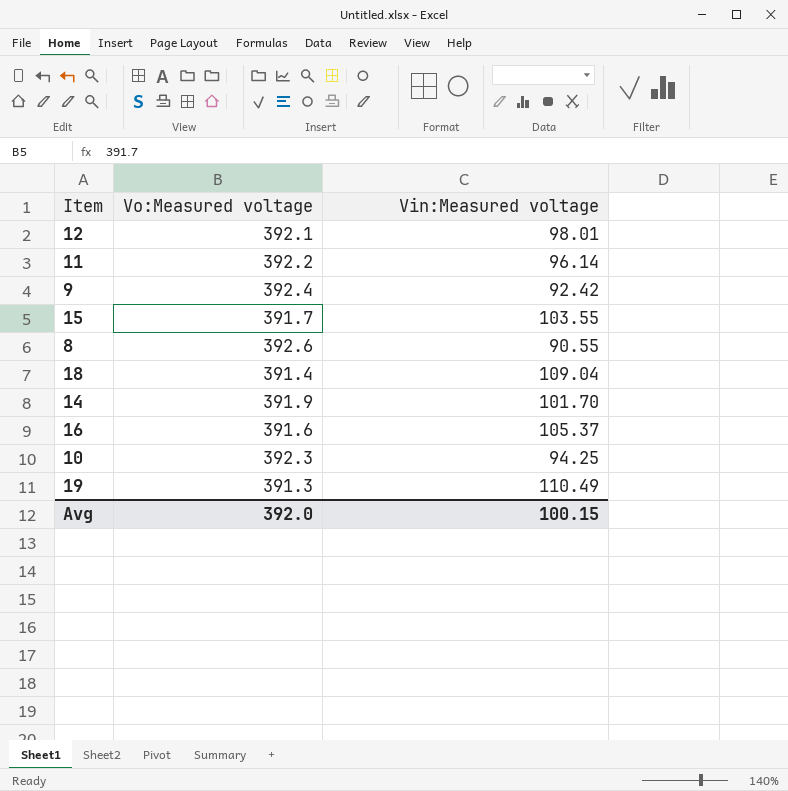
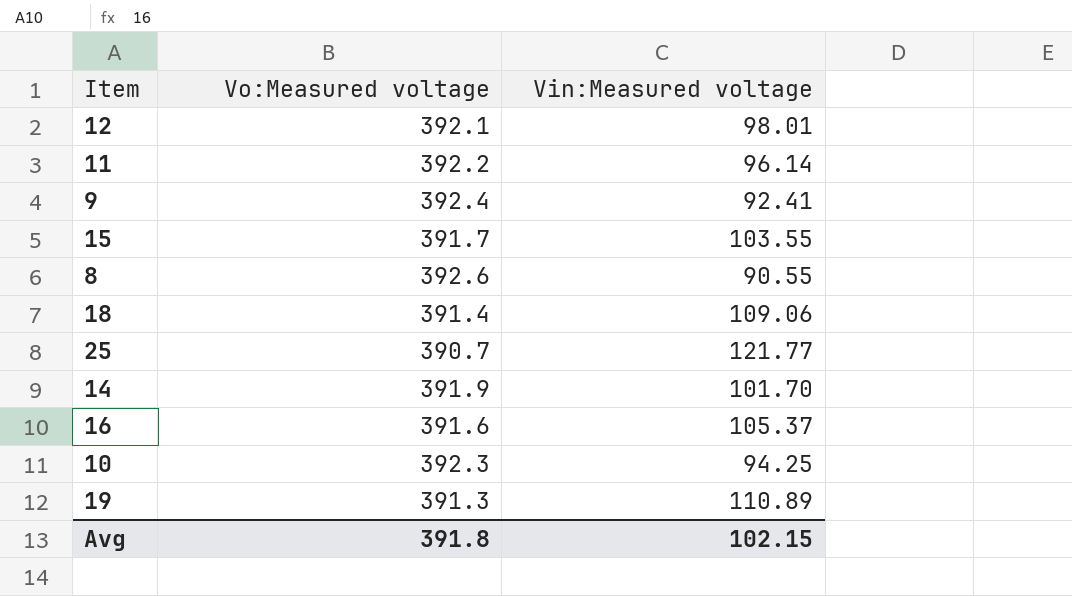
9 | Vin:Measured voltage: 92.42 -> 92.41
18 | Vin:Measured voltage: 109.04 -> 109.06
row 25: none -> 390.7 | 121.77
19 | Vin:Measured voltage: 110.49 -> 110.89
Avg | Vo:Measured voltage: 392.0 -> 391.8
Avg | Vin:Measured voltage: 100.15 -> 102.15

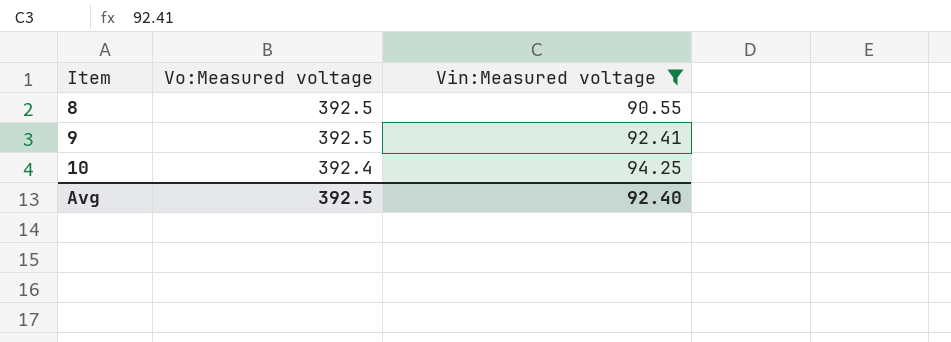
filter: none -> Vin:Measured voltage <= 94.25
row order: none -> Item ascending
8 | Vo:Measured voltage: 392.6 -> 392.5
9 | Vo:Measured voltage: 392.4 -> 392.5
10 | Vo:Measured voltage: 392.3 -> 392.4
Avg | Vo:Measured voltage: 391.8 -> 392.5
Avg | Vin:Measured voltage: 102.15 -> 92.40

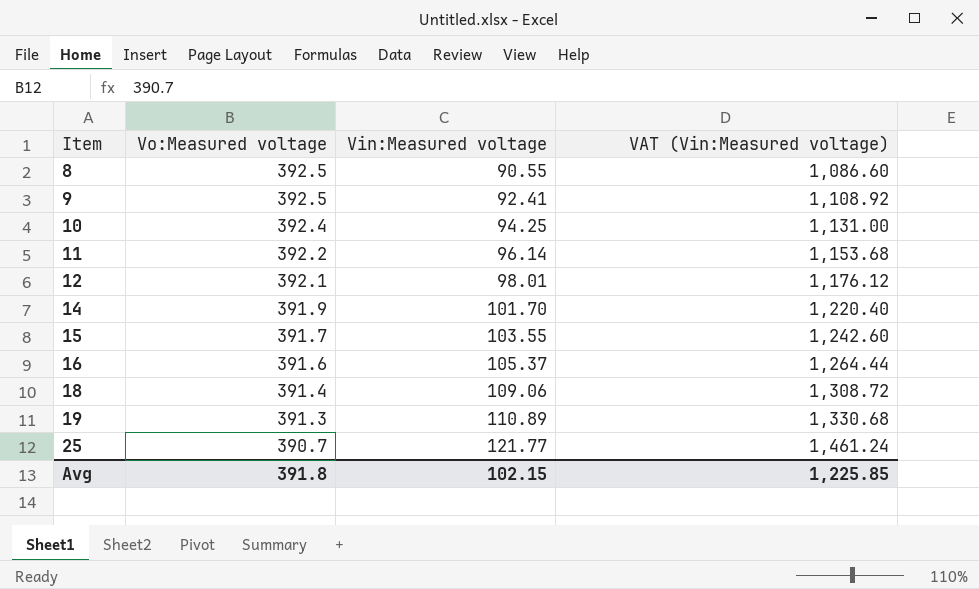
filter: Vin:Measured voltage <= 94.25 -> none
column VAT (Vin:Measured voltage) | formula: none -> [Vin:Measured voltage] * 12
Avg | Vo:Measured voltage: 392.5 -> 391.8
Avg | Vin:Measured voltage: 92.40 -> 102.15

